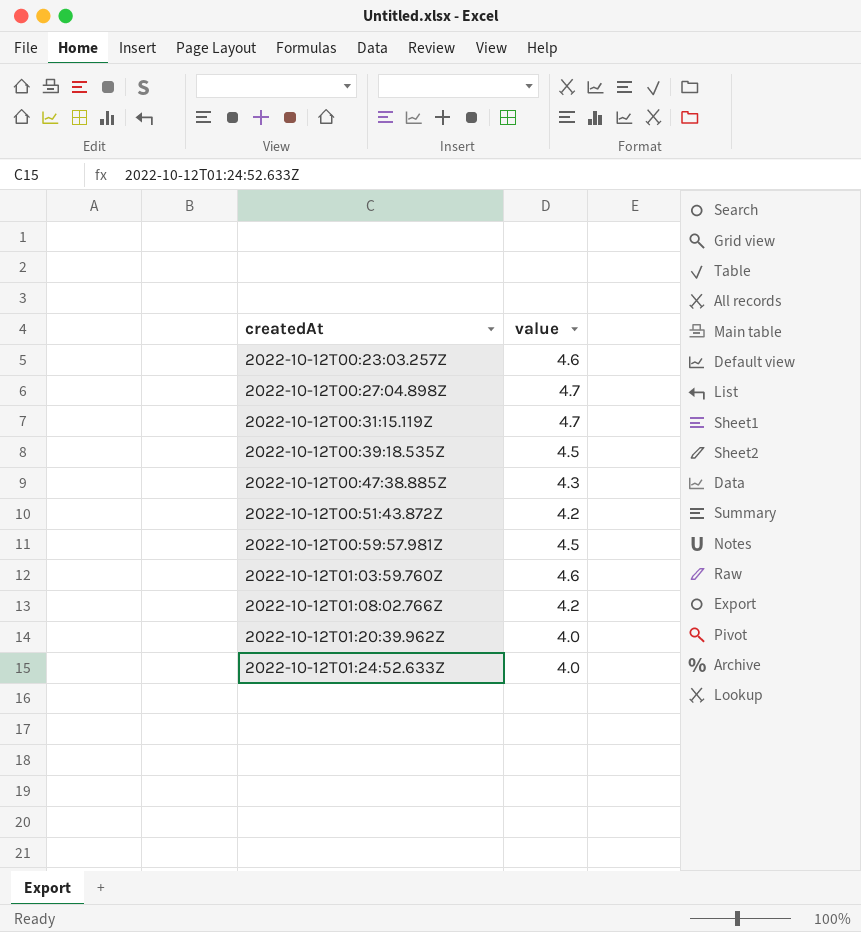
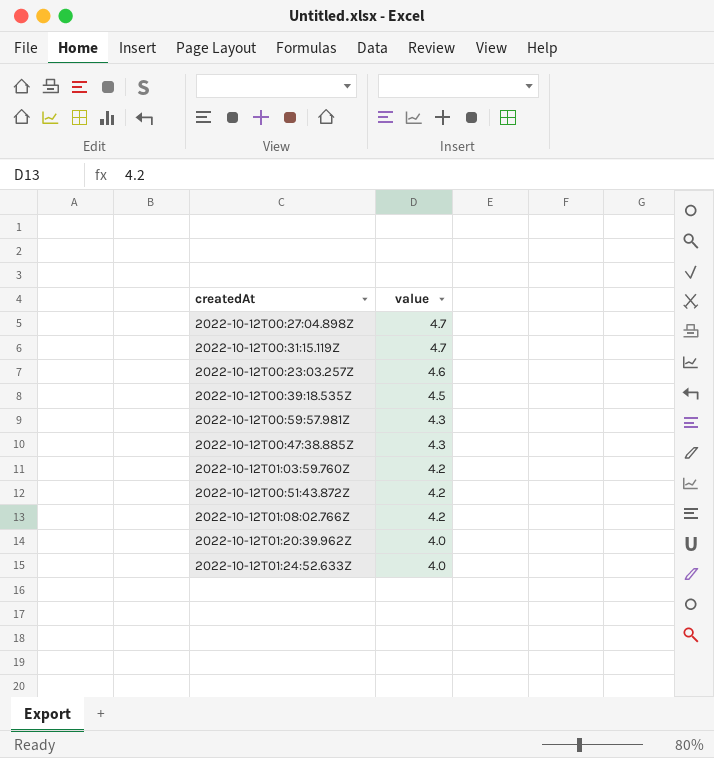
row order: createdAt ascending -> value descending
2022-10-12T00:59:57.981Z | value: 4.5 -> 4.3
2022-10-12T01:03:59.760Z | value: 4.6 -> 4.2

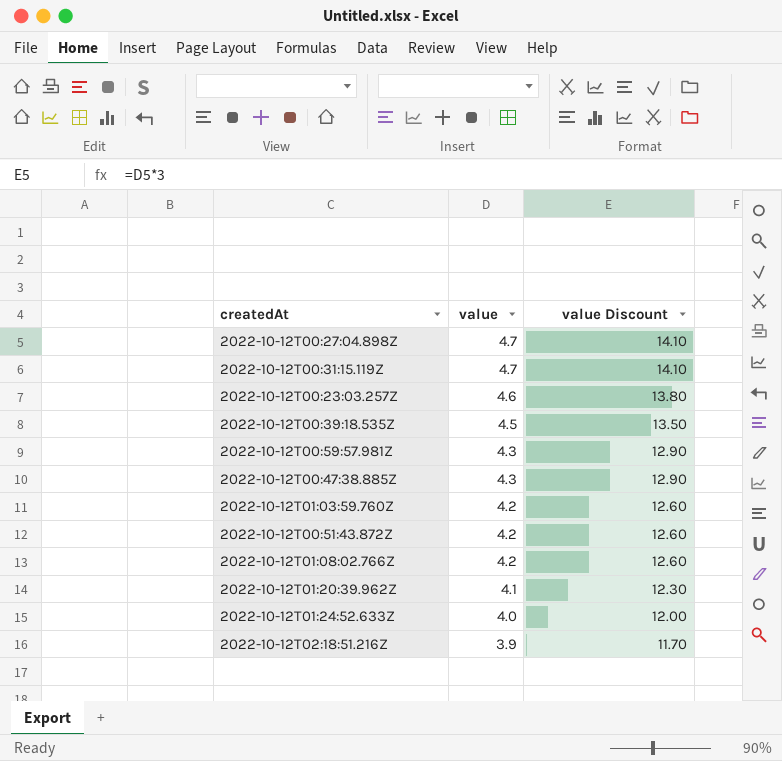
column value Discount | formula: none -> [value] * 3
2022-10-12T01:20:39.962Z | value: 4.0 -> 4.1
row 2022-10-12T02:18:51.216Z: none -> 3.9 | 11.70

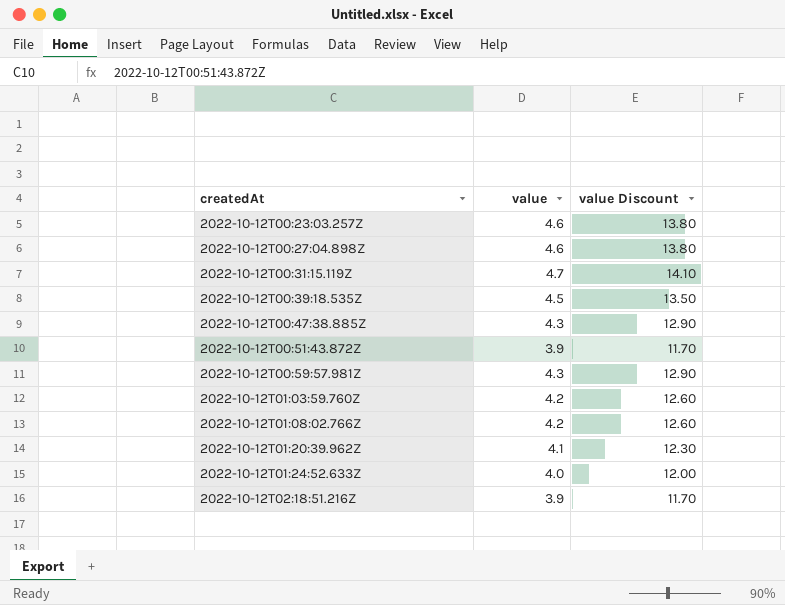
row order: value descending -> createdAt ascending
2022-10-12T00:27:04.898Z | value: 4.7 -> 4.6
2022-10-12T00:27:04.898Z | value Discount: 14.10 -> 13.80
2022-10-12T00:51:43.872Z | value: 4.2 -> 3.9
2022-10-12T00:51:43.872Z | value Discount: 12.60 -> 11.70

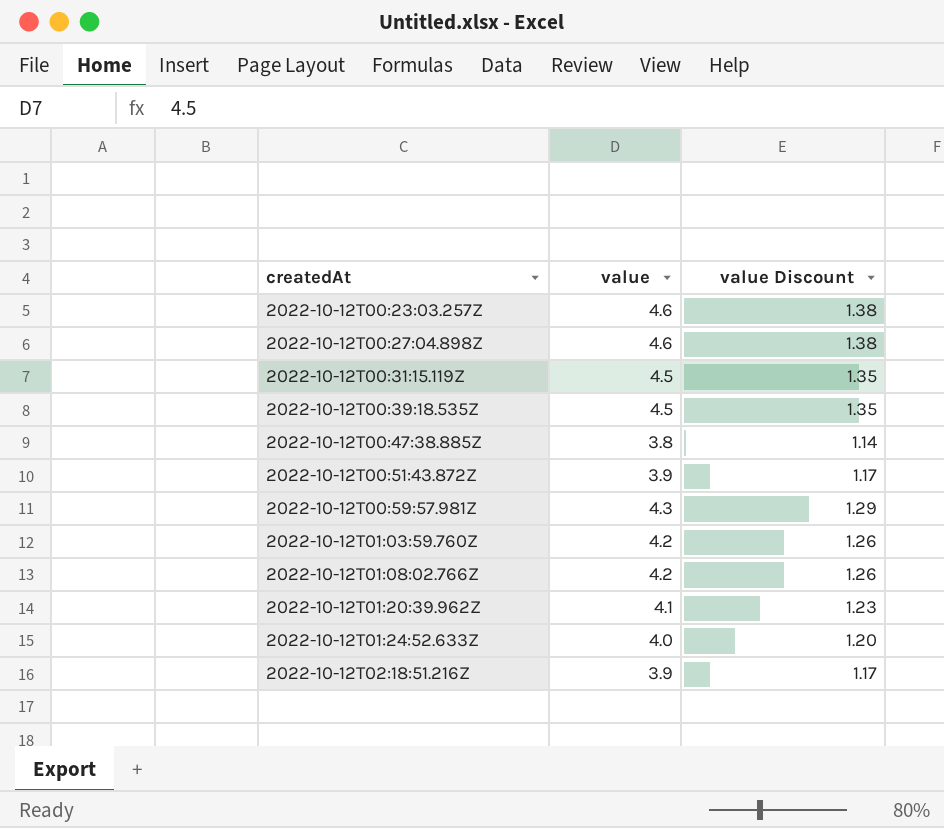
column value Discount | formula: [value] * 3 -> [value] * 0.3
2022-10-12T00:31:15.119Z | value: 4.7 -> 4.5
2022-10-12T00:47:38.885Z | value: 4.3 -> 3.8

